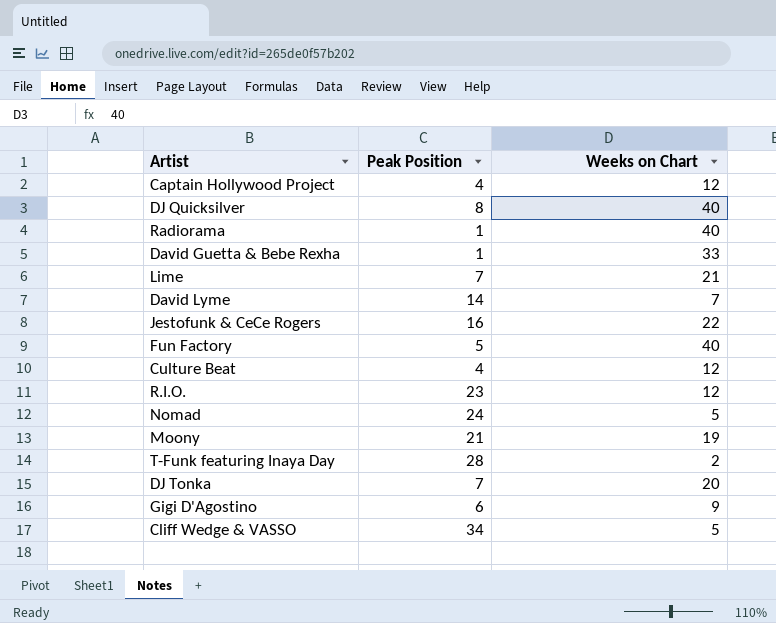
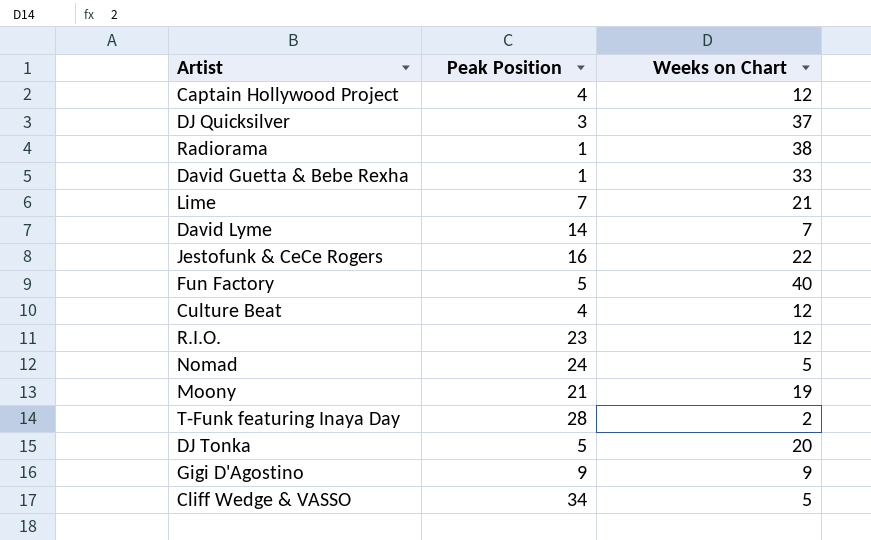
DJ Quicksilver | Peak Position: 8 -> 3
DJ Quicksilver | Weeks on Chart: 40 -> 37
Radiorama | Weeks on Chart: 40 -> 38
DJ Tonka | Peak Position: 7 -> 5
Gigi D'Agostino | Peak Position: 6 -> 9

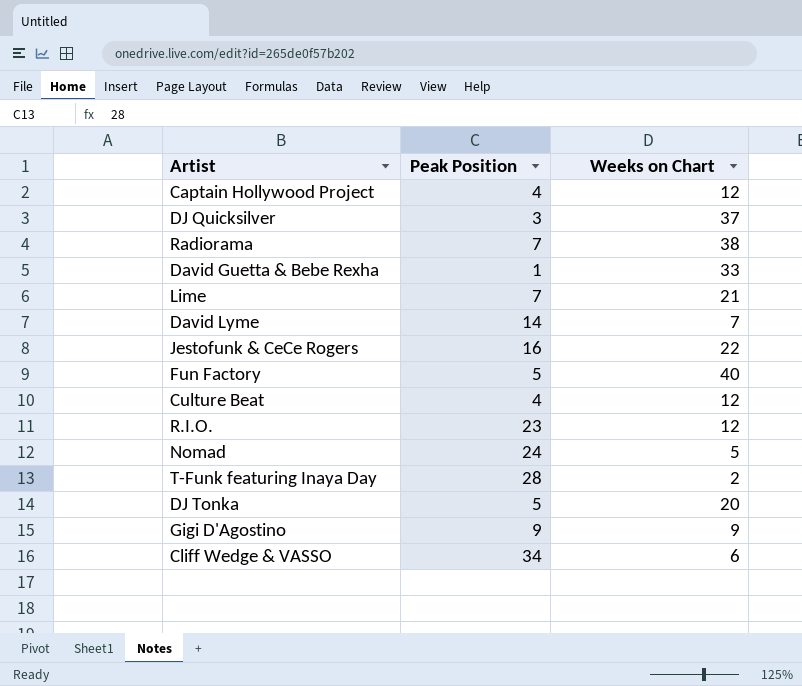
row Moony: 21 | 19 -> none
Radiorama | Peak Position: 1 -> 7
Cliff Wedge & VASSO | Weeks on Chart: 5 -> 6

